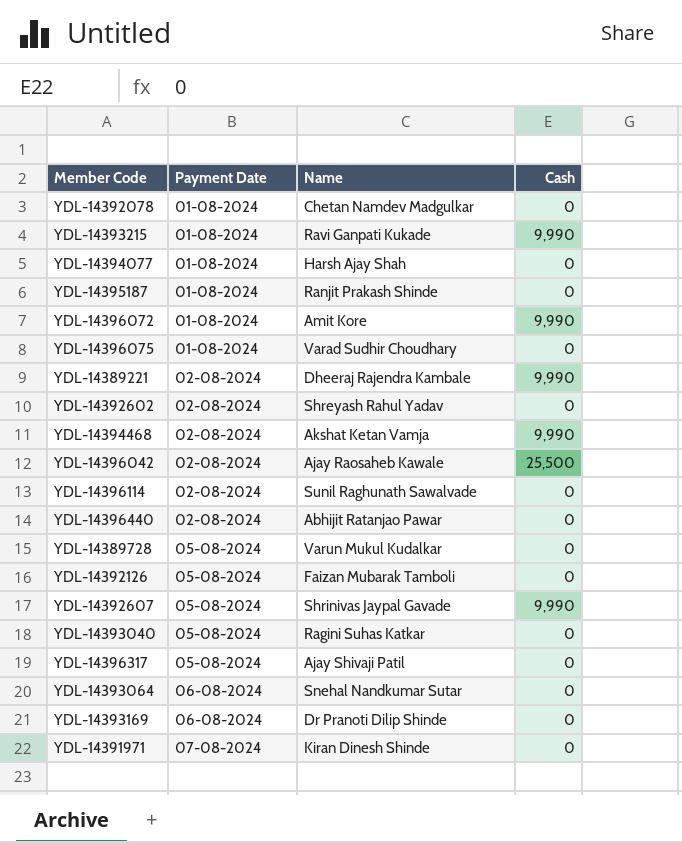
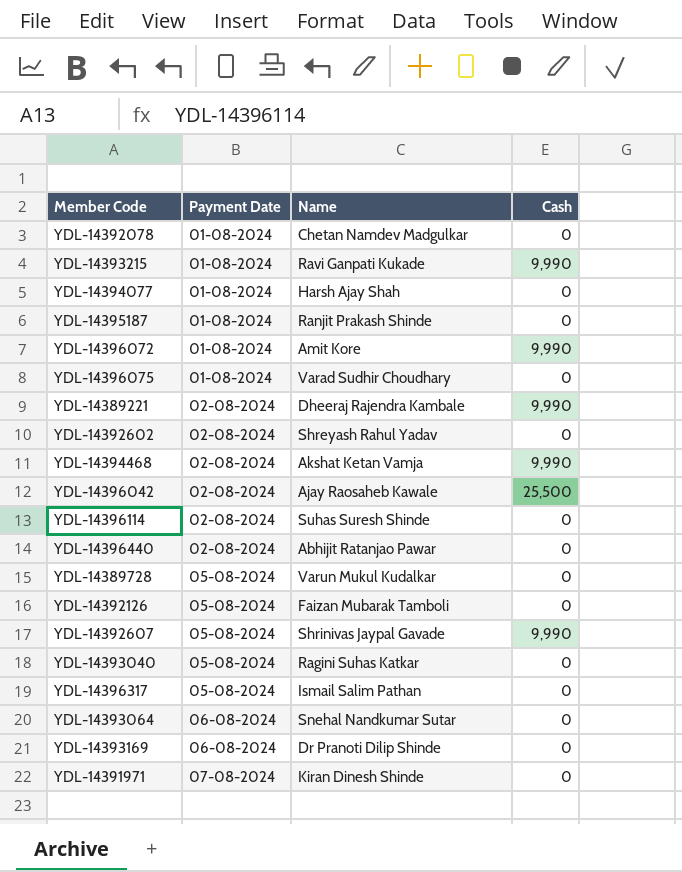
YDL-14396114 | Name: Sunil Raghunath Sawalvade -> Suhas Suresh Shinde
YDL-14396317 | Name: Ajay Shivaji Patil -> Ismail Salim Pathan

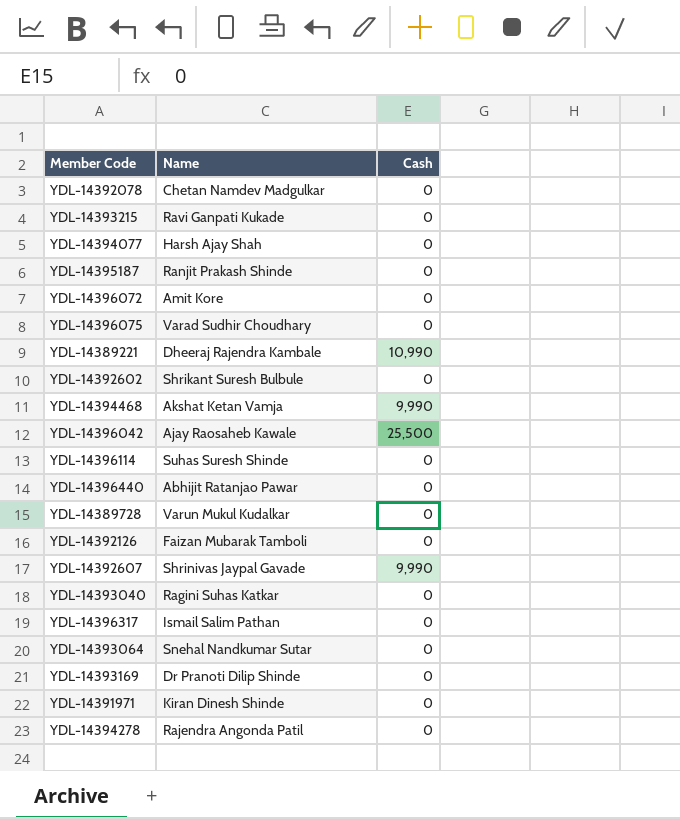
column Payment Date | position: 2 -> none
YDL-14393215 | Cash: 9,990 -> 0
YDL-14396072 | Cash: 9,990 -> 0
YDL-14389221 | Cash: 9,990 -> 10,990
YDL-14392602 | Name: Shreyash Rahul Yadav -> Shrikant Suresh Bulbule
row YDL-14394278: none -> Rajendra Angonda Patil | 0

